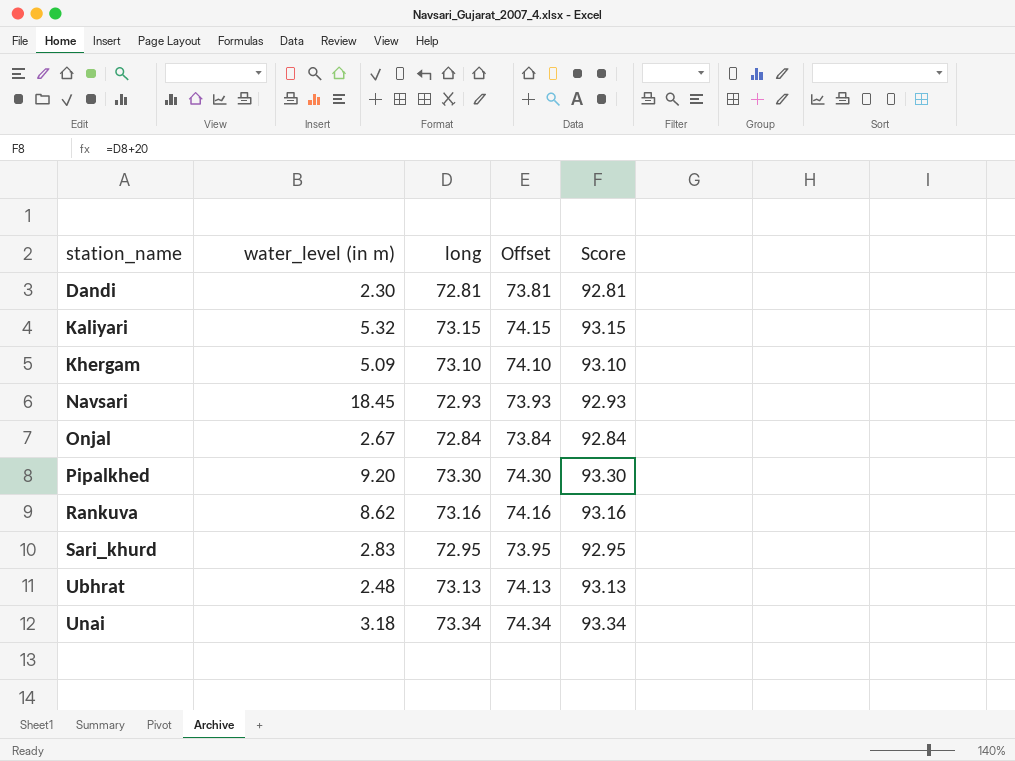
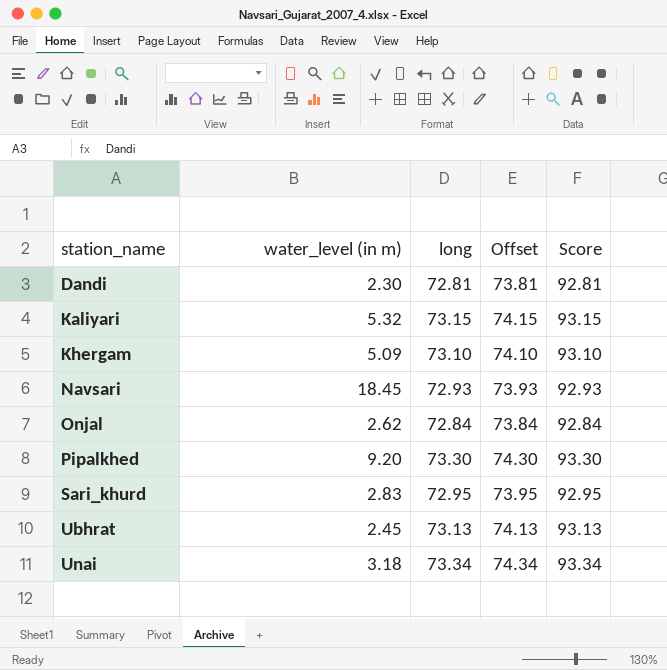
row Rankuva: 8.62 | 73.16 | 74.16 | 93.16 -> none
Onjal | water_level (in m): 2.67 -> 2.62
Ubhrat | water_level (in m): 2.48 -> 2.45

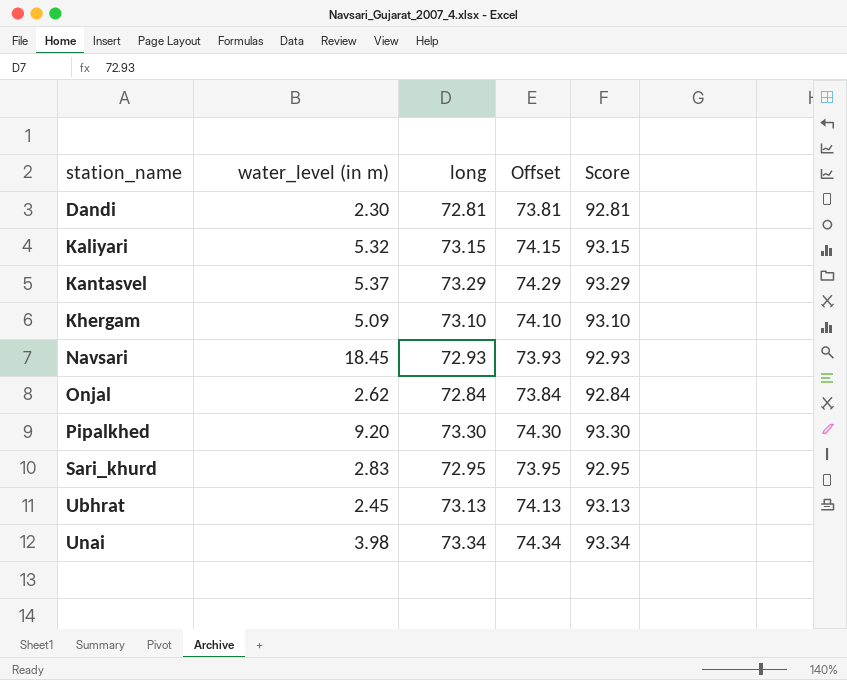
row Kantasvel: none -> 5.37 | 73.29 | 74.29 | 93.29
Unai | water_level (in m): 3.18 -> 3.98

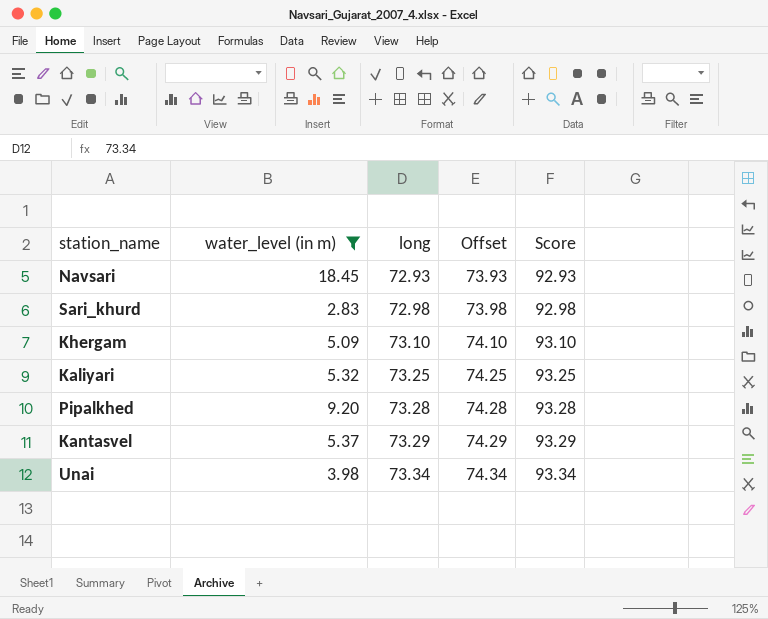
filter: none -> water_level (in m) >= 2.83
row order: station_name ascending -> long ascending
Sari_khurd | long: 72.95 -> 72.98
Sari_khurd | Offset: 73.95 -> 73.98
Sari_khurd | Score: 92.95 -> 92.98
Kaliyari | long: 73.15 -> 73.25
Kaliyari | Offset: 74.15 -> 74.25
Kaliyari | Score: 93.15 -> 93.25
Pipalkhed | long: 73.30 -> 73.28
Pipalkhed | Offset: 74.30 -> 74.28
Pipalkhed | Score: 93.30 -> 93.28

